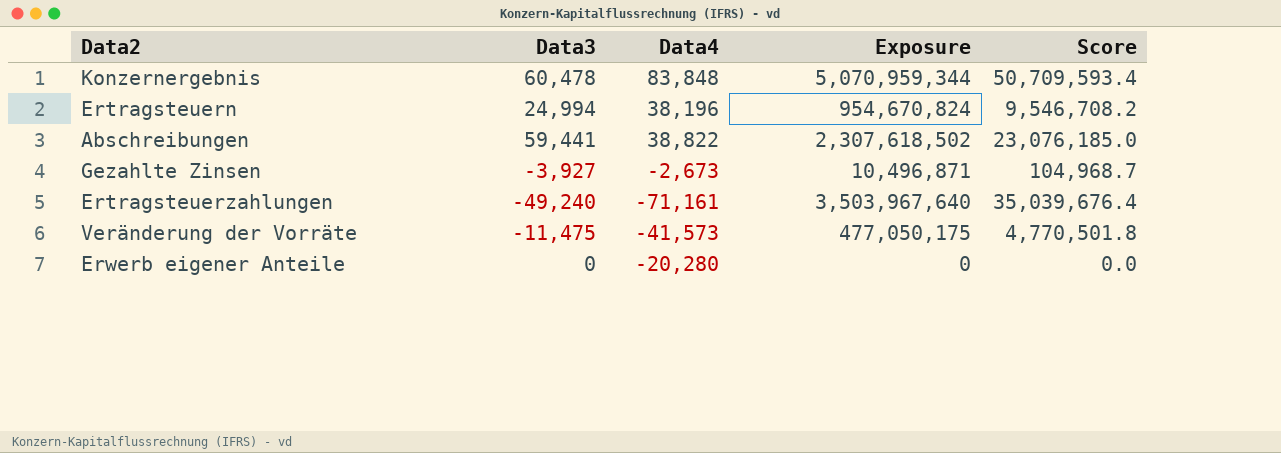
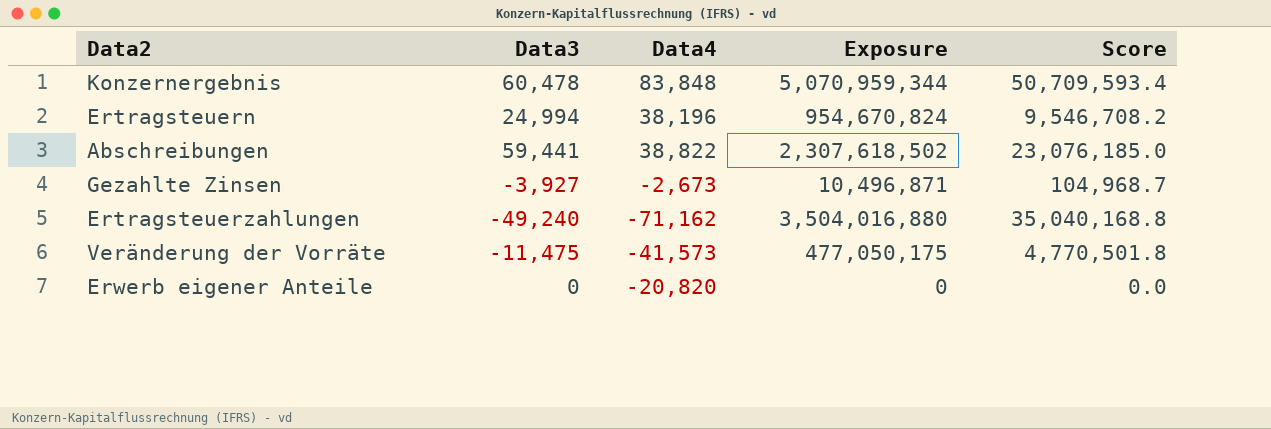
Ertragsteuerzahlungen | Data4: -71,161 -> -71,162
Ertragsteuerzahlungen | Exposure: 3,503,967,640 -> 3,504,016,880
Ertragsteuerzahlungen | Score: 35,039,676.4 -> 35,040,168.8
Erwerb eigener Anteile | Data4: -20,280 -> -20,820

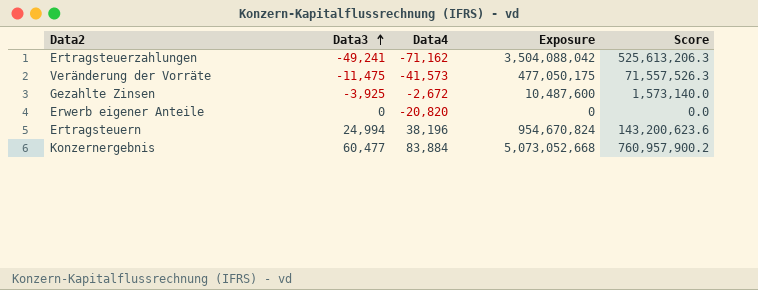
row order: none -> Data3 ascending
column Score | formula: [Exposure] * 0.01 -> [Exposure] * 0.15
row Abschreibungen: 59,441 | 38,822 | 2,307,618,502 | 23,076,185.0 -> none
Ertragsteuerzahlungen | Data3: -49,240 -> -49,241
Ertragsteuerzahlungen | Exposure: 3,504,016,880 -> 3,504,088,042
Gezahlte Zinsen | Data3: -3,927 -> -3,925
Gezahlte Zinsen | Data4: -2,673 -> -2,672
Gezahlte Zinsen | Exposure: 10,496,871 -> 10,487,600
Konzernergebnis | Data3: 60,478 -> 60,477
Konzernergebnis | Data4: 83,848 -> 83,884
Konzernergebnis | Exposure: 5,070,959,344 -> 5,073,052,668

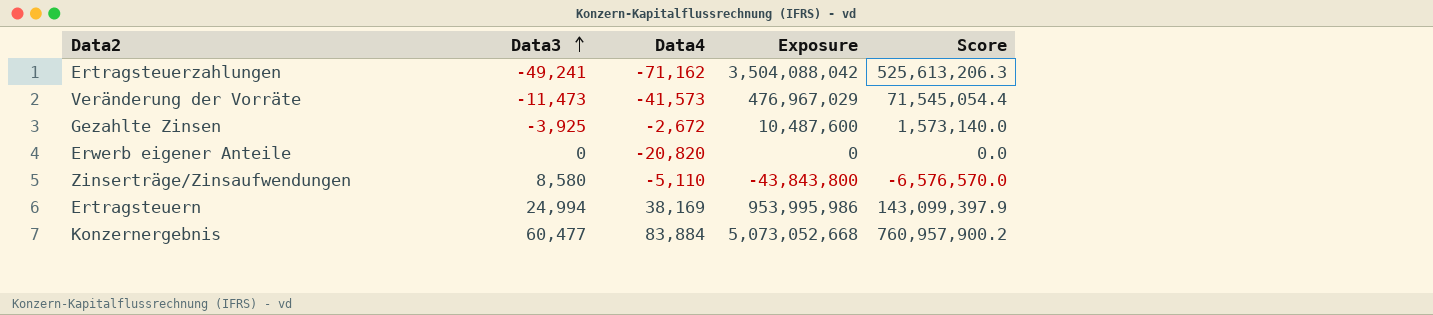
Veränderung der Vorräte | Data3: -11,475 -> -11,473
Veränderung der Vorräte | Exposure: 477,050,175 -> 476,967,029
Veränderung der Vorräte | Score: 71,557,526.3 -> 71,545,054.4
row Zinserträge/Zinsaufwendungen: none -> 8,580 | -5,110 | -43,843,800 | -6,576,570.0
Ertragsteuern | Data4: 38,196 -> 38,169
Ertragsteuern | Exposure: 954,670,824 -> 953,995,986
Ertragsteuern | Score: 143,200,623.6 -> 143,099,397.9

